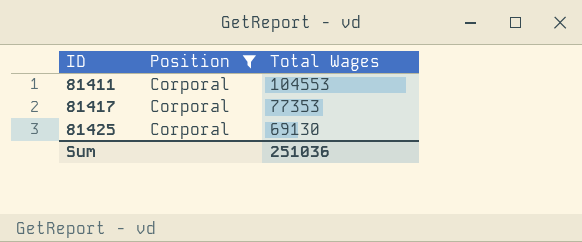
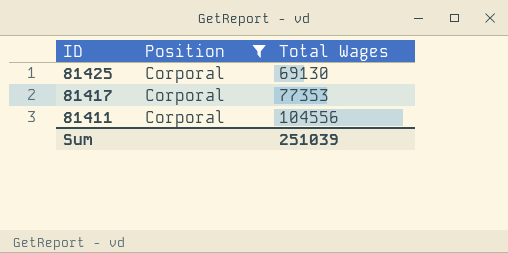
row order: ID ascending -> ID descending
81411 | Total Wages: 104553 -> 104556
Sum | Total Wages: 251036 -> 251039

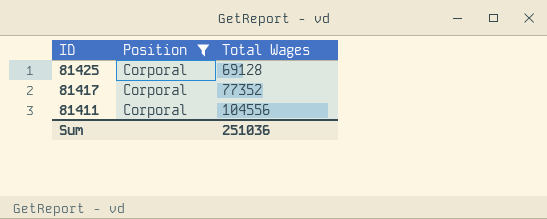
81425 | Total Wages: 69130 -> 69128
81417 | Total Wages: 77353 -> 77352
Sum | Total Wages: 251039 -> 251036

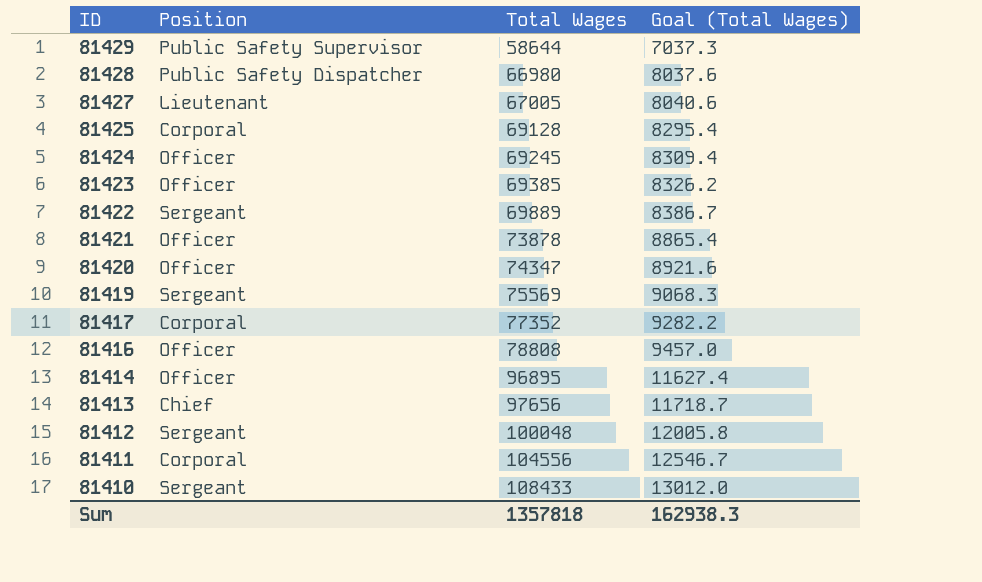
filter: Position = Corporal -> none
column Goal (Total Wages) | formula: none -> [Total Wages] * 0.12
Sum | Total Wages: 251036 -> 1357818

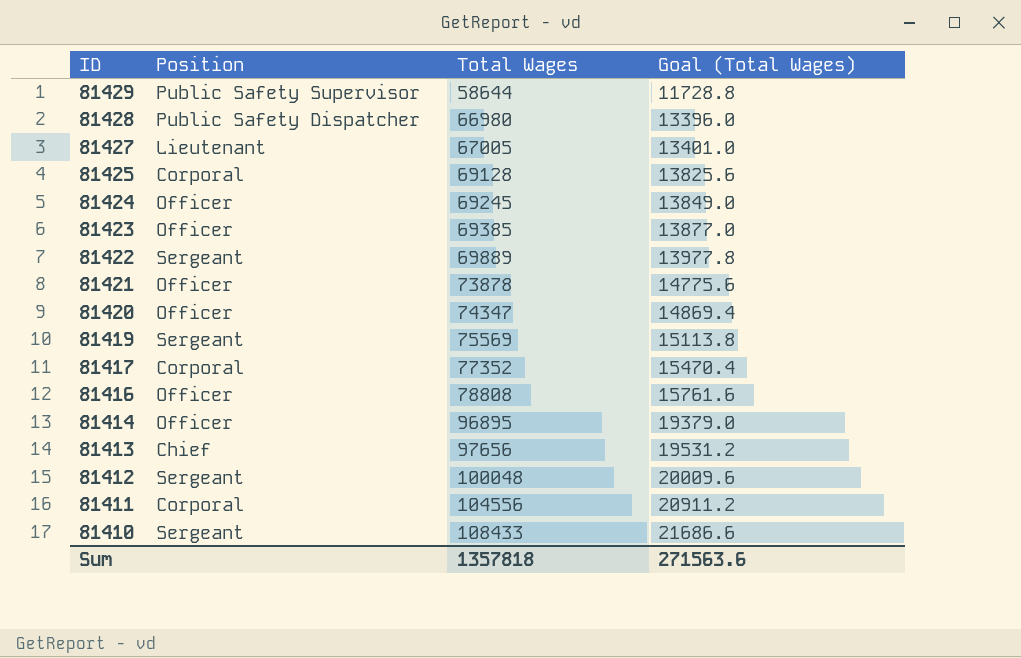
column Goal (Total Wages) | formula: [Total Wages] * 0.12 -> [Total Wages] * 0.2
Sum | Goal (Total Wages): 162938.3 -> 271563.6

